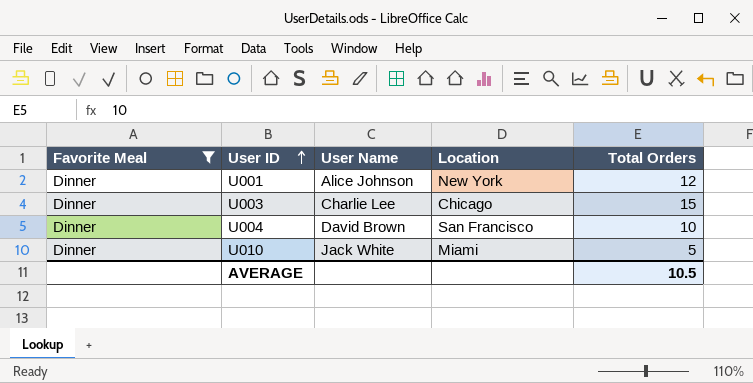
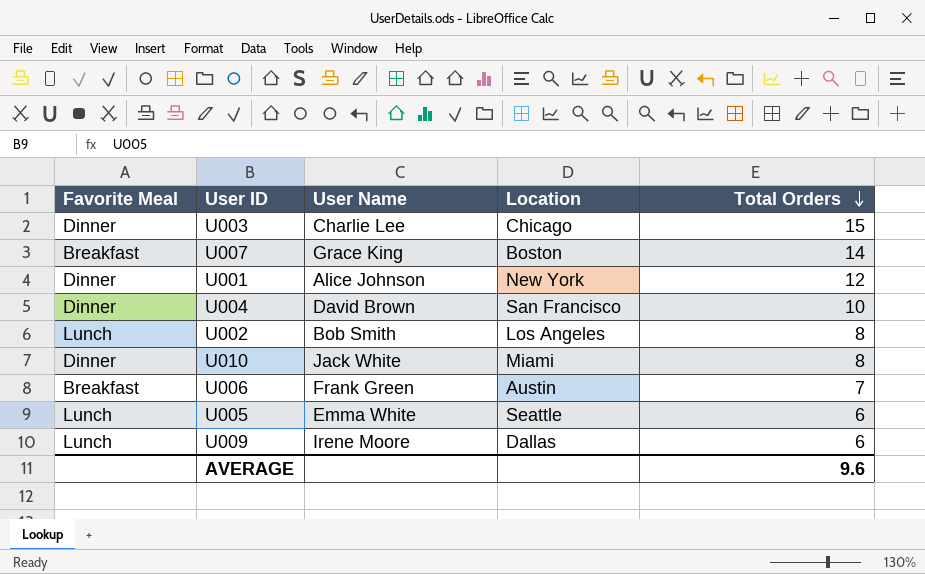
filter: Favorite Meal = Dinner -> none
row order: User ID ascending -> Total Orders descending
U010 | Total Orders: 5 -> 8
AVERAGE | Total Orders: 10.5 -> 9.6

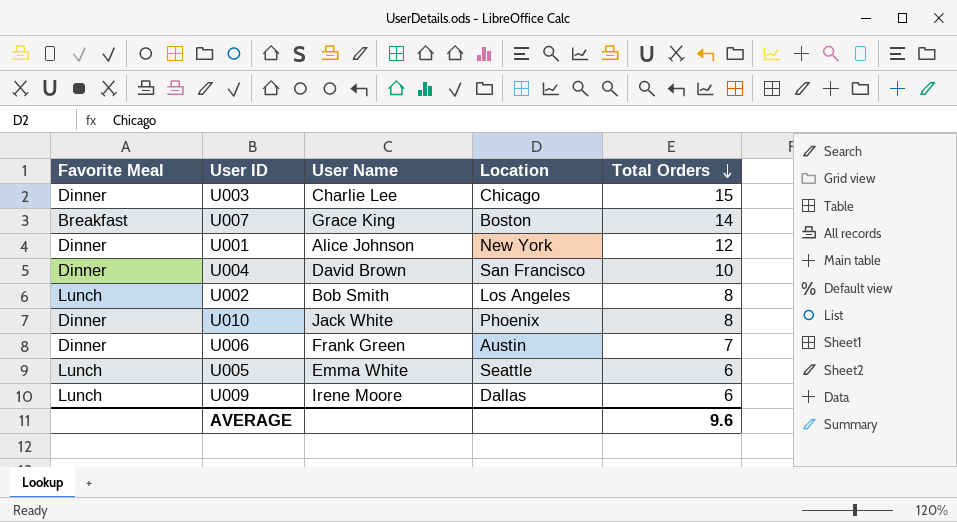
U010 | Location: Miami -> Phoenix
U006 | Favorite Meal: Breakfast -> Dinner

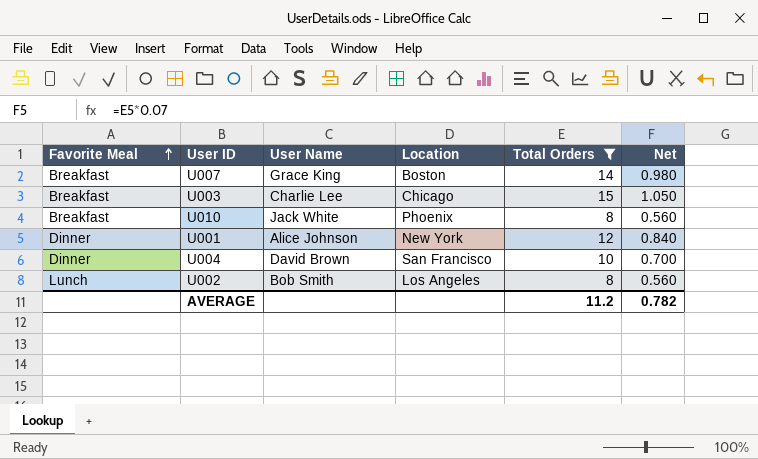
filter: none -> Total Orders >= 8
row order: Total Orders descending -> Favorite Meal ascending
column Net | formula: none -> [Total Orders] * 0.07
U003 | Favorite Meal: Dinner -> Breakfast
U010 | Favorite Meal: Dinner -> Breakfast
AVERAGE | Total Orders: 9.6 -> 11.2

